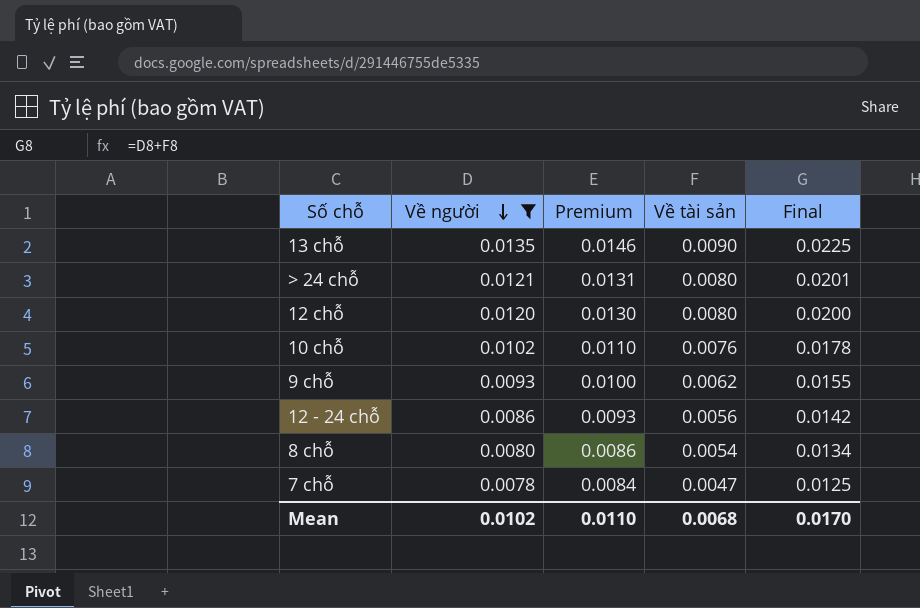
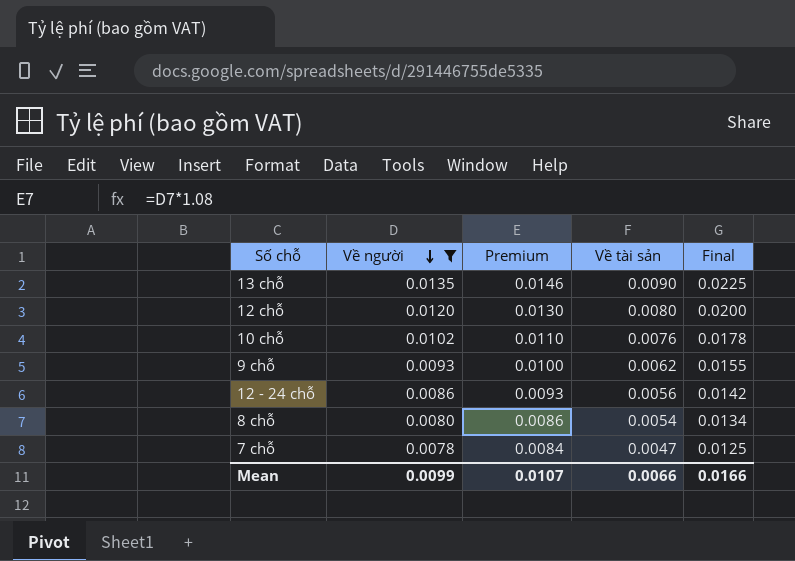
row > 24 chỗ: 0.0121 | 0.0131 | 0.0080 | 0.0201 -> none
Mean | Về người: 0.0102 -> 0.0099
Mean | Premium: 0.0110 -> 0.0107
Mean | Về tài sản: 0.0068 -> 0.0066
Mean | Final: 0.0170 -> 0.0166

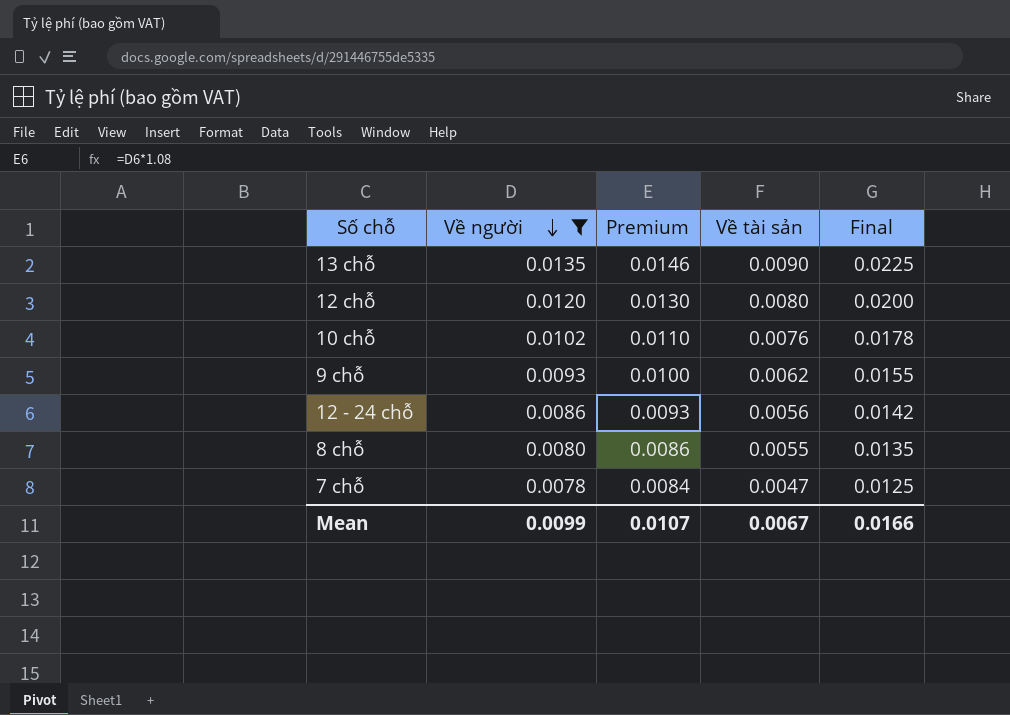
8 chỗ | Về tài sản: 0.0054 -> 0.0055
8 chỗ | Final: 0.0134 -> 0.0135
Mean | Về tài sản: 0.0066 -> 0.0067

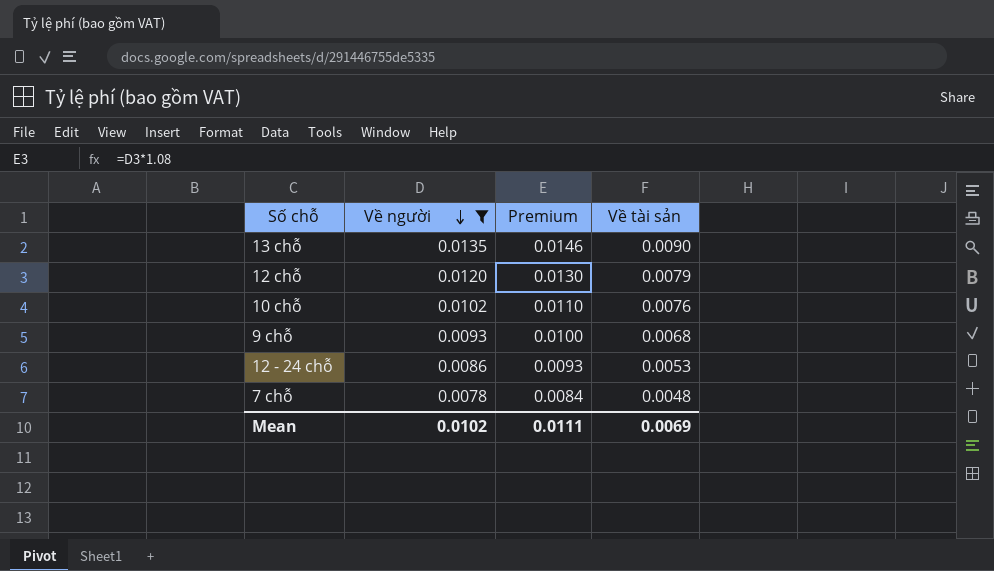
column Final | formula: [Về người] + [Về tài sản] -> none
row 8 chỗ: 0.0080 | 0.0086 | 0.0055 | 0.0135 -> none
12 chỗ | Về tài sản: 0.0080 -> 0.0079
9 chỗ | Về tài sản: 0.0062 -> 0.0068
12 - 24 chỗ | Về tài sản: 0.0056 -> 0.0053
7 chỗ | Về tài sản: 0.0047 -> 0.0048
Mean | Về người: 0.0099 -> 0.0102
Mean | Premium: 0.0107 -> 0.0111
Mean | Về tài sản: 0.0067 -> 0.0069

